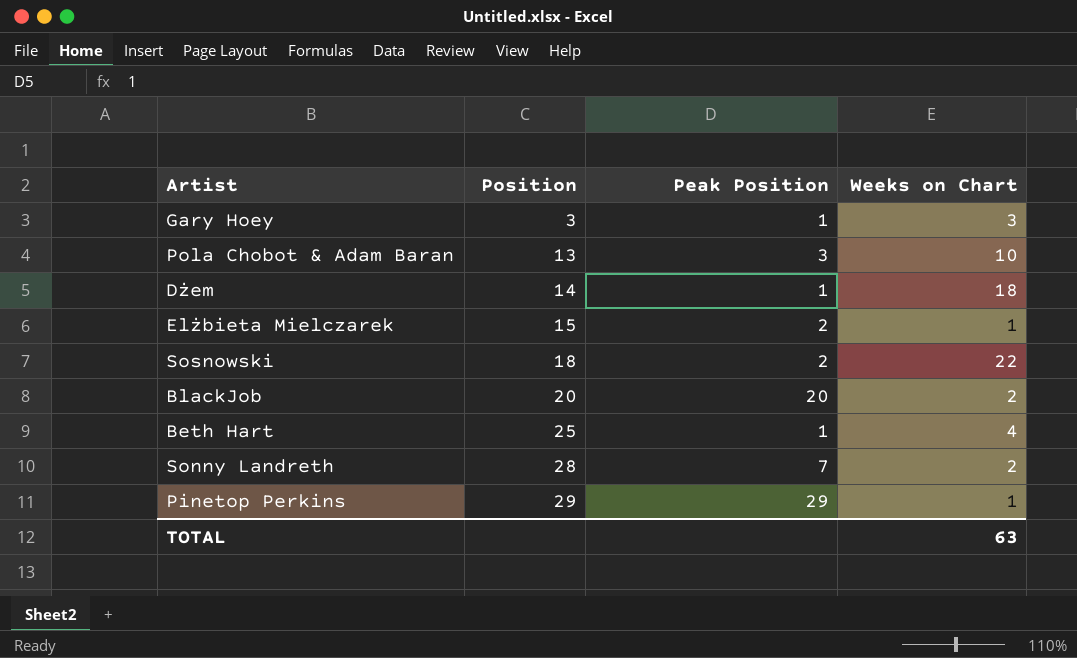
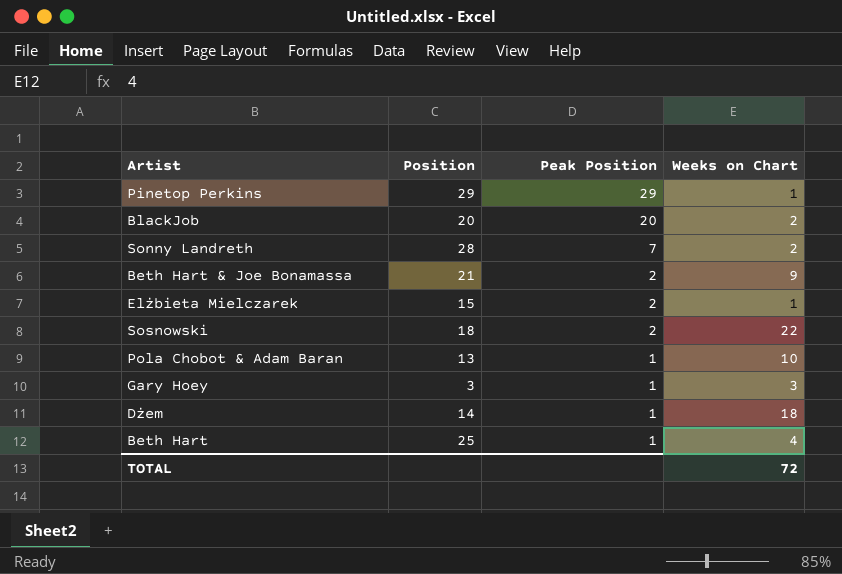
row order: Position ascending -> Peak Position descending
row Beth Hart & Joe Bonamassa: none -> 21 | 2 | 9
Pola Chobot & Adam Baran | Peak Position: 3 -> 1
TOTAL | Weeks on Chart: 63 -> 72

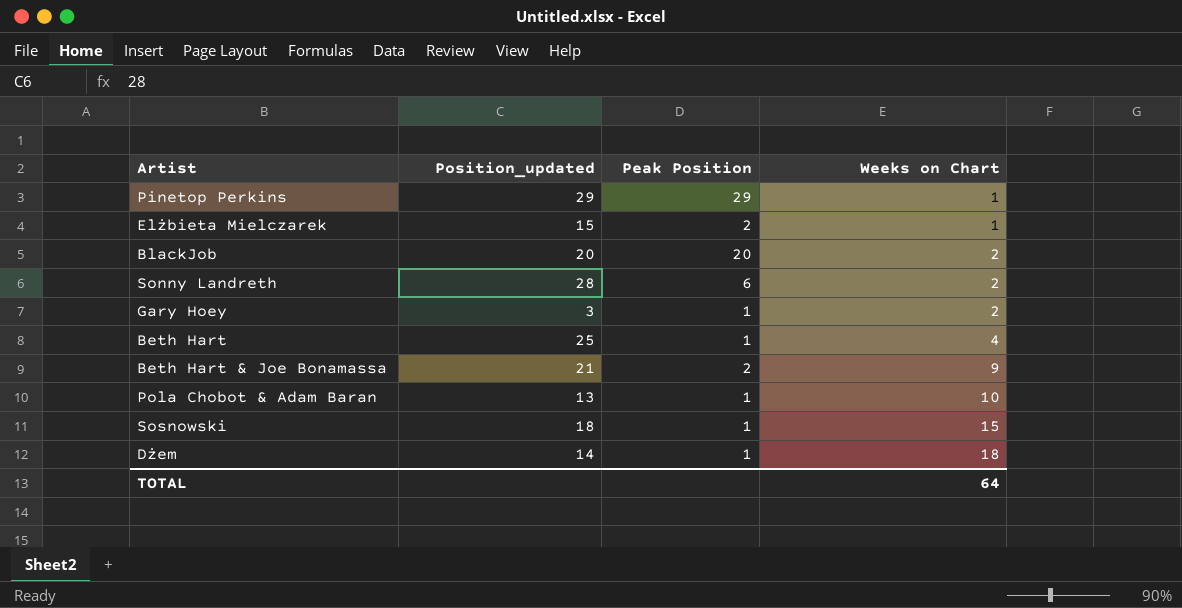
row order: Peak Position descending -> Weeks on Chart ascending
column name: Position -> Position_updated
Sonny Landreth | Peak Position: 7 -> 6
Gary Hoey | Weeks on Chart: 3 -> 2
Sosnowski | Peak Position: 2 -> 1
Sosnowski | Weeks on Chart: 22 -> 15
TOTAL | Weeks on Chart: 72 -> 64

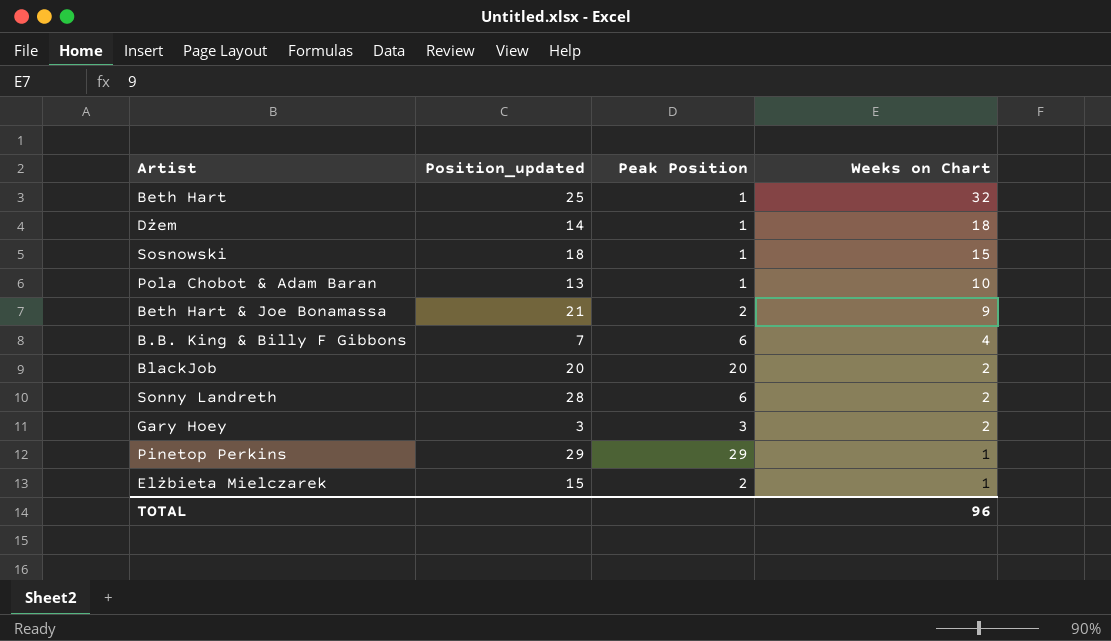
row order: Weeks on Chart ascending -> Weeks on Chart descending
Beth Hart | Weeks on Chart: 4 -> 32
row B.B. King & Billy F Gibbons: none -> 7 | 6 | 4
Gary Hoey | Peak Position: 1 -> 3
TOTAL | Weeks on Chart: 64 -> 96

